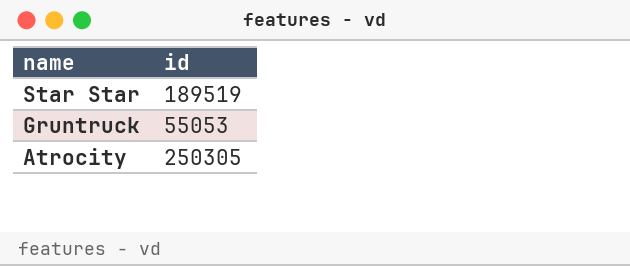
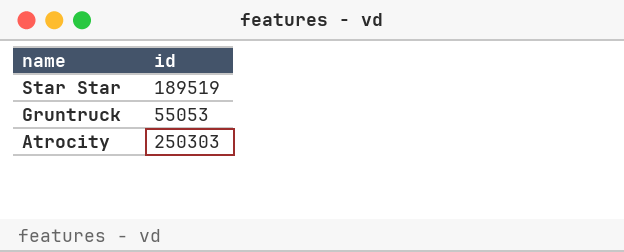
Atrocity | id: 250305 -> 250303

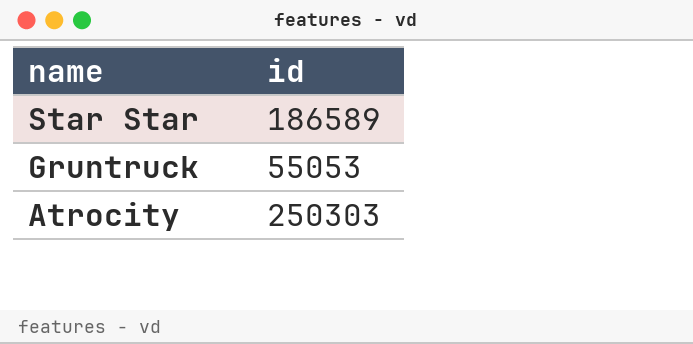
Star Star | id: 189519 -> 186589

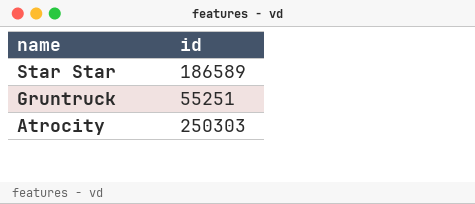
Gruntruck | id: 55053 -> 55251

